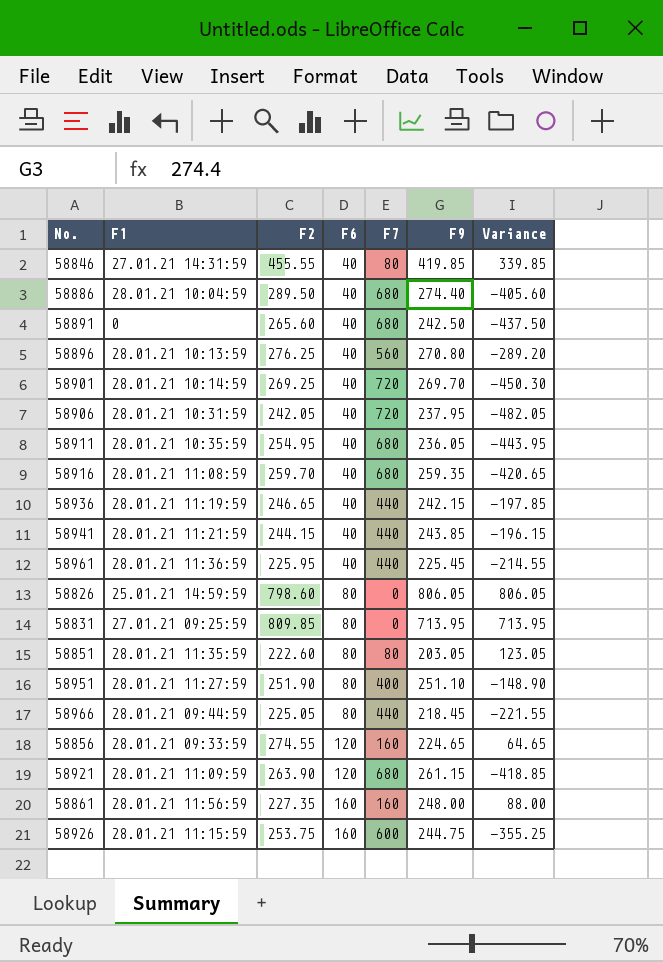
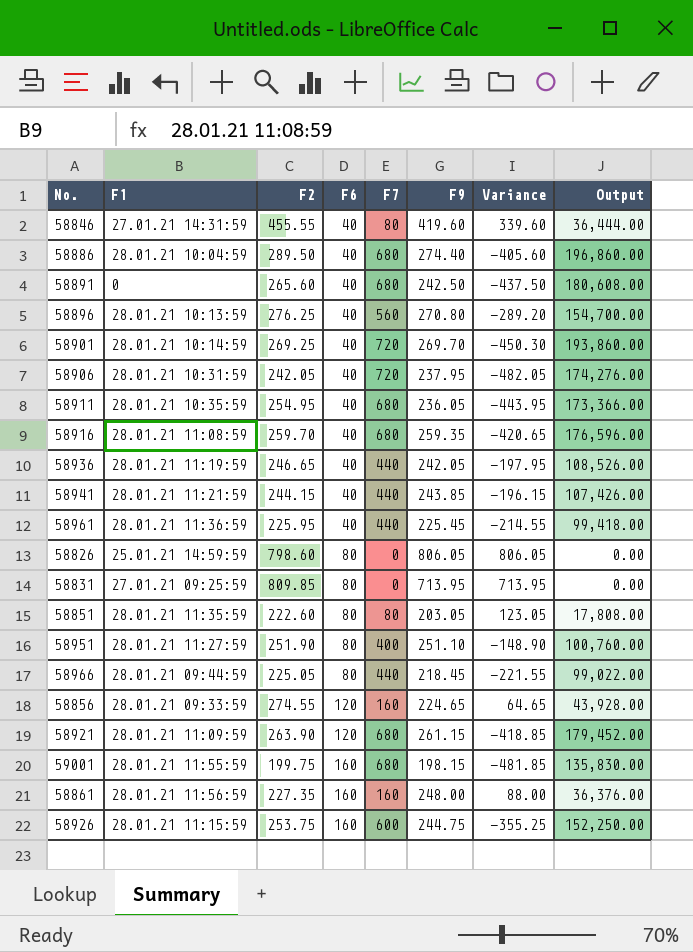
column Output | formula: none -> [F2] * [F7]
58846 | F9: 419.85 -> 419.60
58846 | Variance: 339.85 -> 339.60
58936 | F9: 242.15 -> 242.05
58936 | Variance: -197.85 -> -197.95
row 59001: none -> 28.01.21 11:55:59 | 199.75 | 160 | 680 | 198.15 | -481.85 | 135,830.00

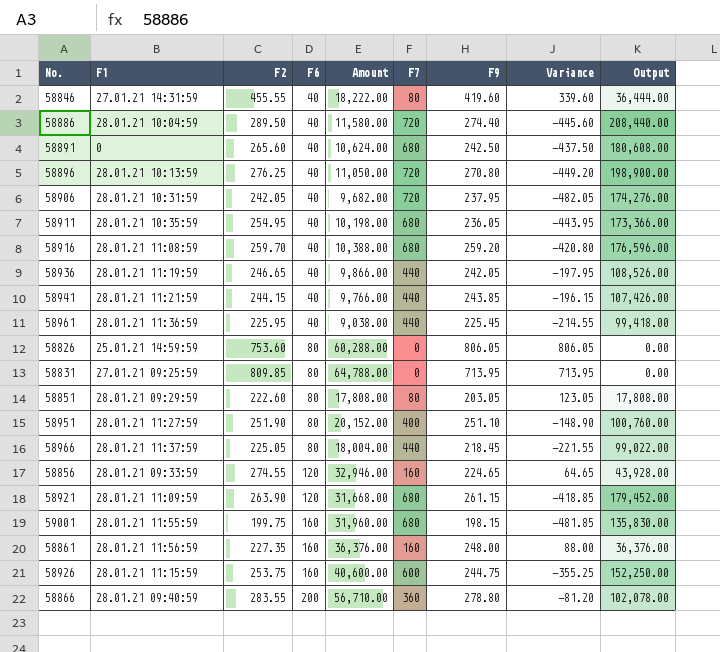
column Amount | formula: none -> [F2] * [F6]
row 58901: 28.01.21 10:14:59 | 269.25 | 40 | 720 | 269.70 | -450.30 | 193,860.00 -> none
58886 | F7: 680 -> 720
58886 | Variance: -405.60 -> -445.60
58886 | Output: 196,860.00 -> 208,440.00
58896 | F7: 560 -> 720
58896 | Variance: -289.20 -> -449.20
58896 | Output: 154,700.00 -> 198,900.00
58916 | F9: 259.35 -> 259.20
58916 | Variance: -420.65 -> -420.80
58826 | F2: 798.60 -> 753.60
58851 | F1: 28.01.21 11:35:59 -> 28.01.21 09:29:59
58966 | F1: 28.01.21 09:44:59 -> 28.01.21 11:37:59
row 58866: none -> 28.01.21 09:40:59 | 283.55 | 200 | 56,710.00 | 360 | 278.80 | -81.20 | 102,078.00

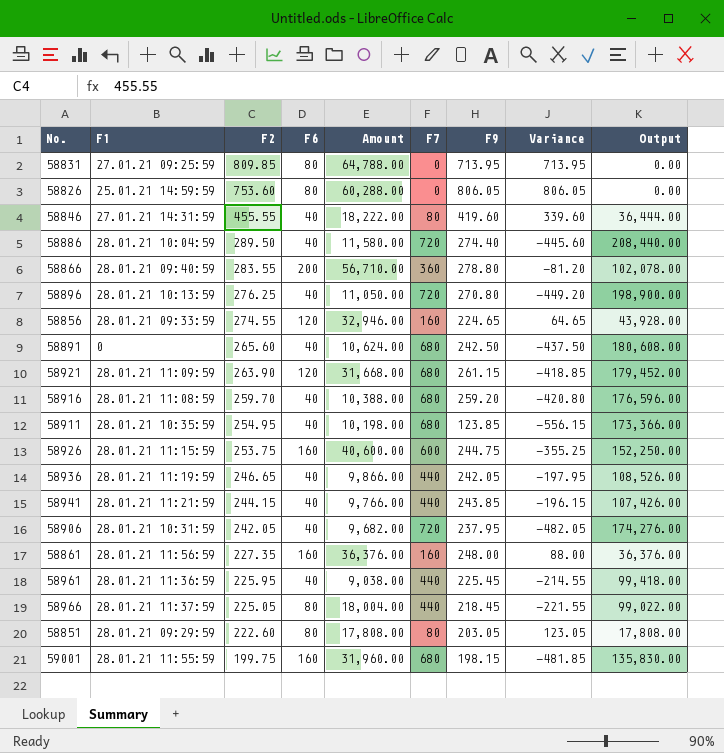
row order: F6 ascending -> F2 descending
row 58951: 28.01.21 11:27:59 | 251.90 | 80 | 20,152.00 | 400 | 251.10 | -148.90 | 100,760.00 -> none
58911 | F9: 236.05 -> 123.85
58911 | Variance: -443.95 -> -556.15

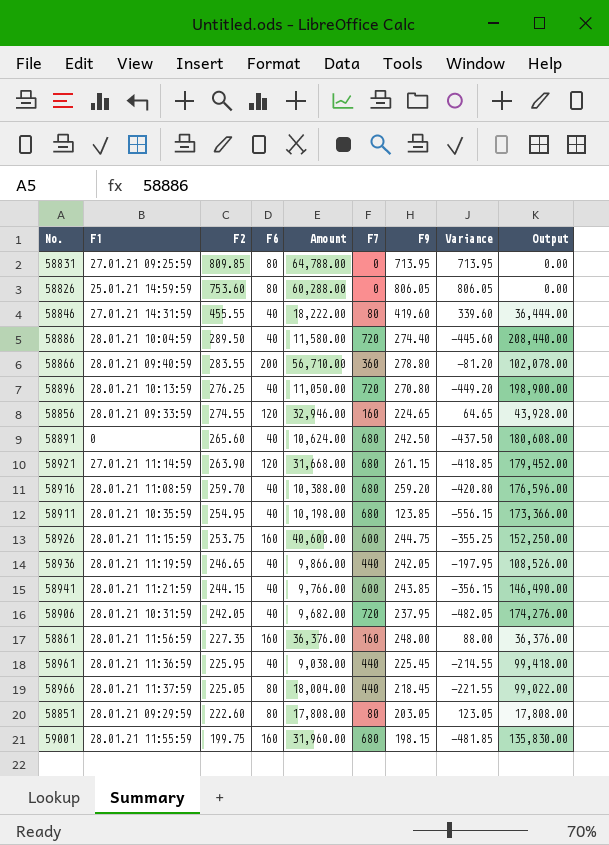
58921 | F1: 28.01.21 11:09:59 -> 27.01.21 11:14:59
58941 | F7: 440 -> 600
58941 | Variance: -196.15 -> -356.15
58941 | Output: 107,426.00 -> 146,490.00

